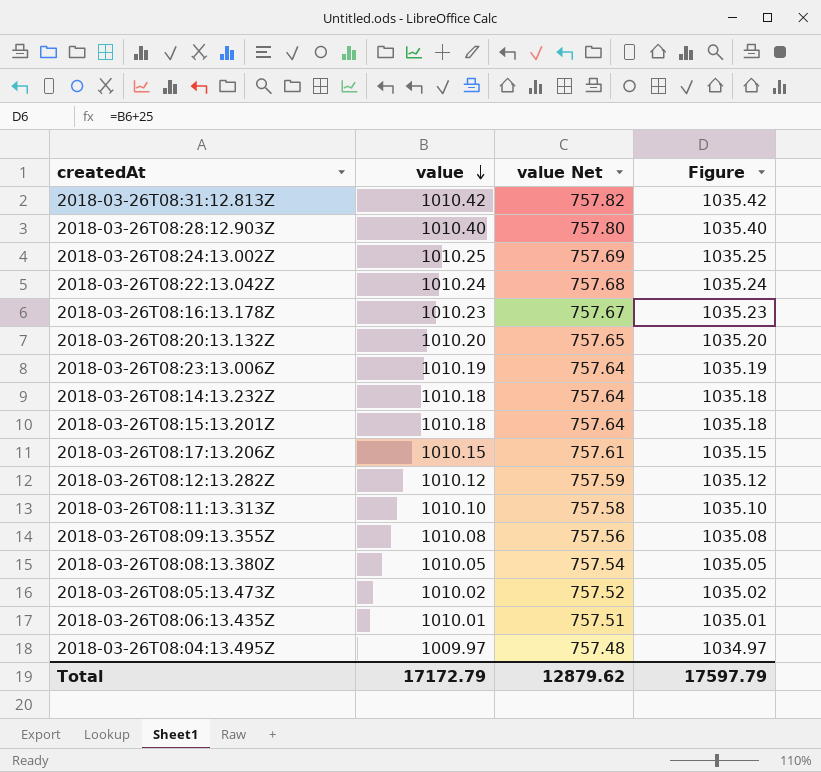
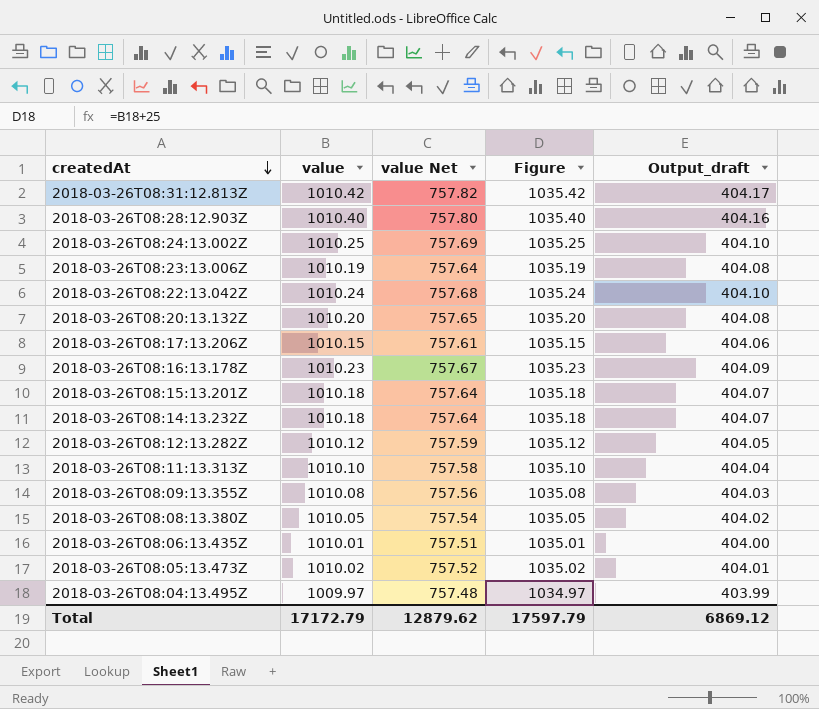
row order: value descending -> createdAt descending
column Output_draft | formula: none -> [value] * 0.4

